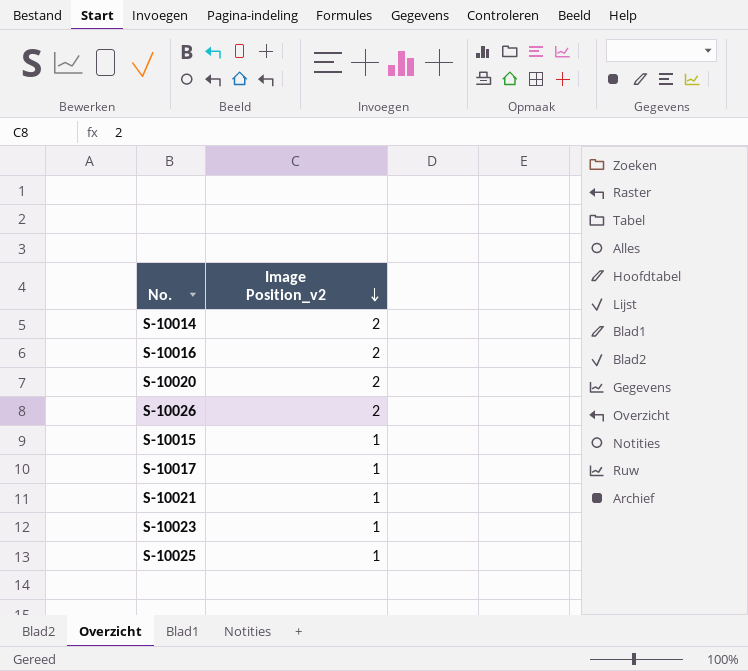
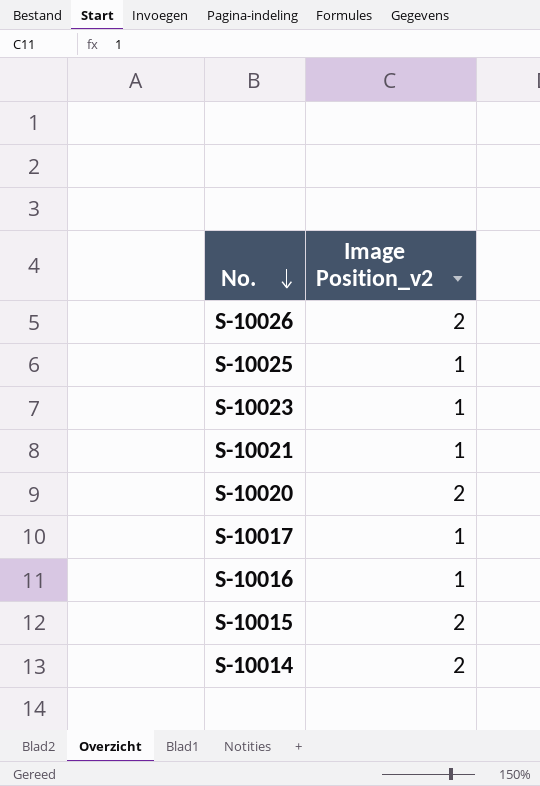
row order: Image Position_v2 descending -> No. descending
S-10016 | Image Position_v2: 2 -> 1
S-10015 | Image Position_v2: 1 -> 2

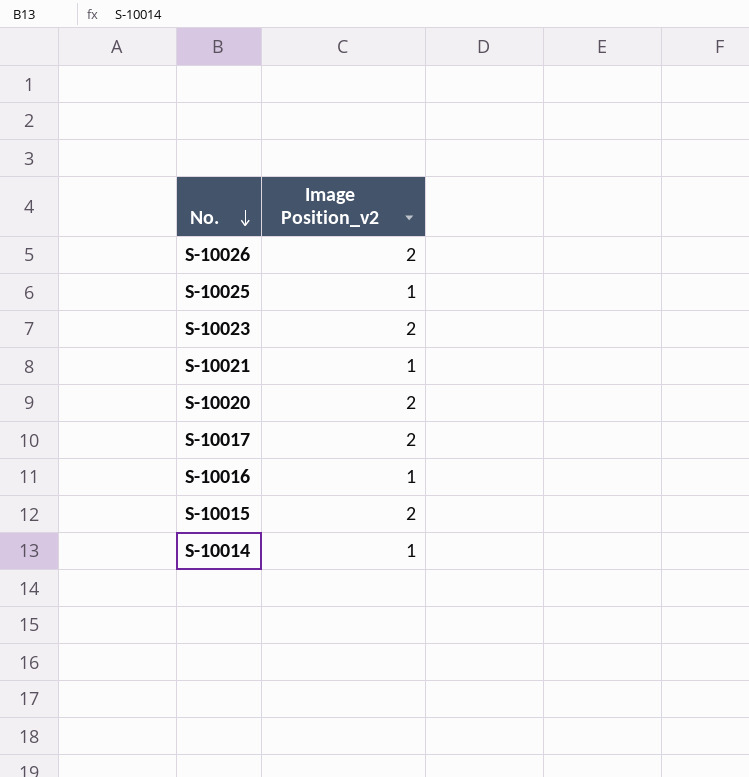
S-10023 | Image Position_v2: 1 -> 2
S-10017 | Image Position_v2: 1 -> 2
S-10014 | Image Position_v2: 2 -> 1

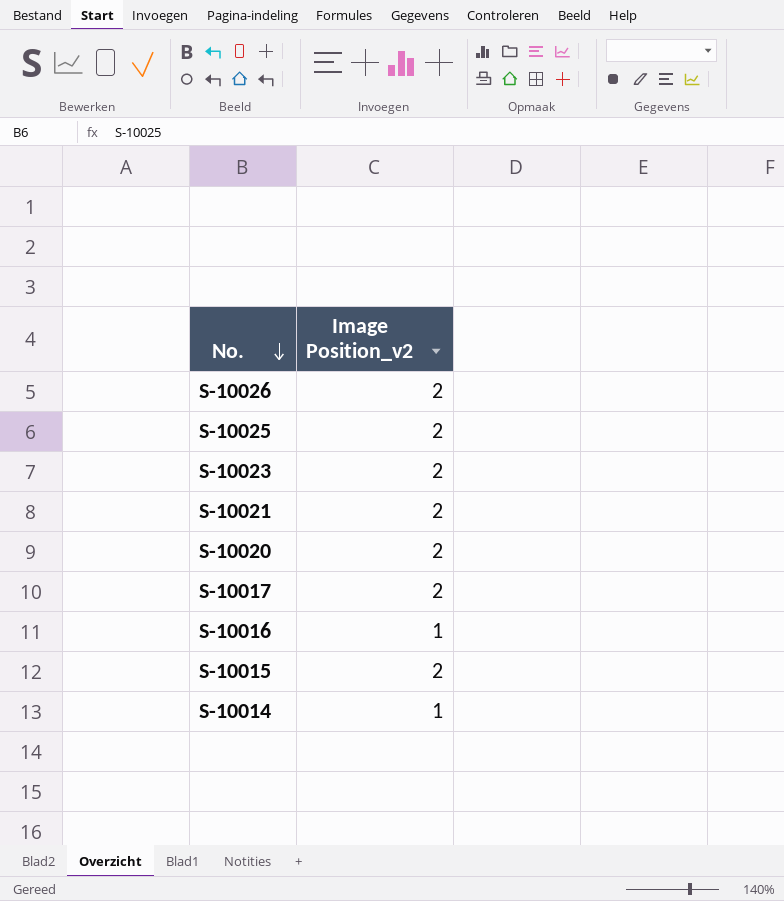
S-10025 | Image Position_v2: 1 -> 2
S-10021 | Image Position_v2: 1 -> 2

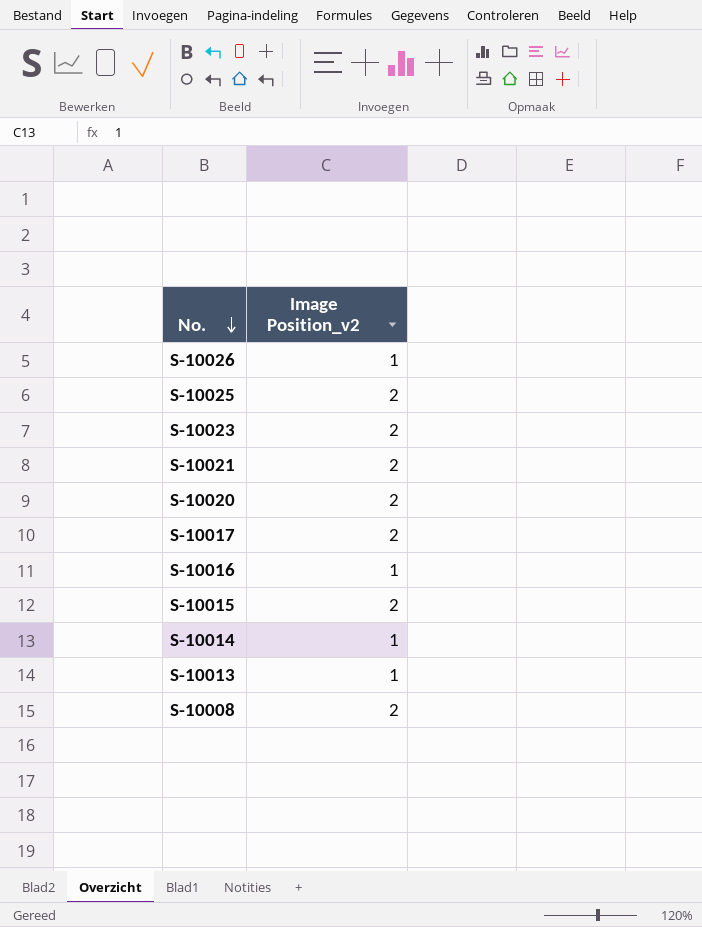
S-10026 | Image Position_v2: 2 -> 1
row S-10013: none -> 1
row S-10008: none -> 2

